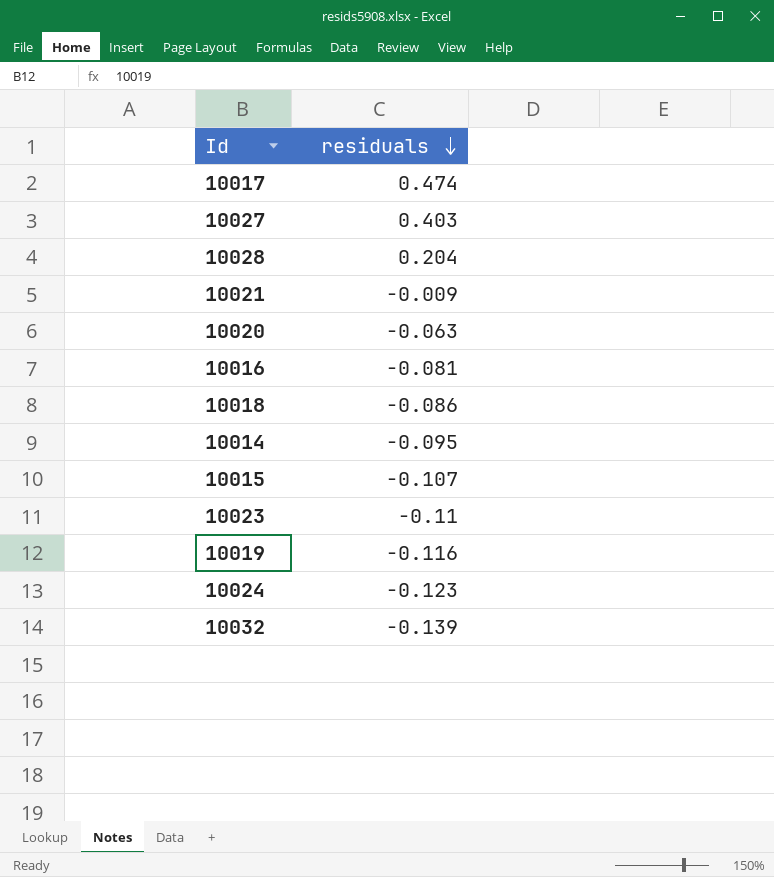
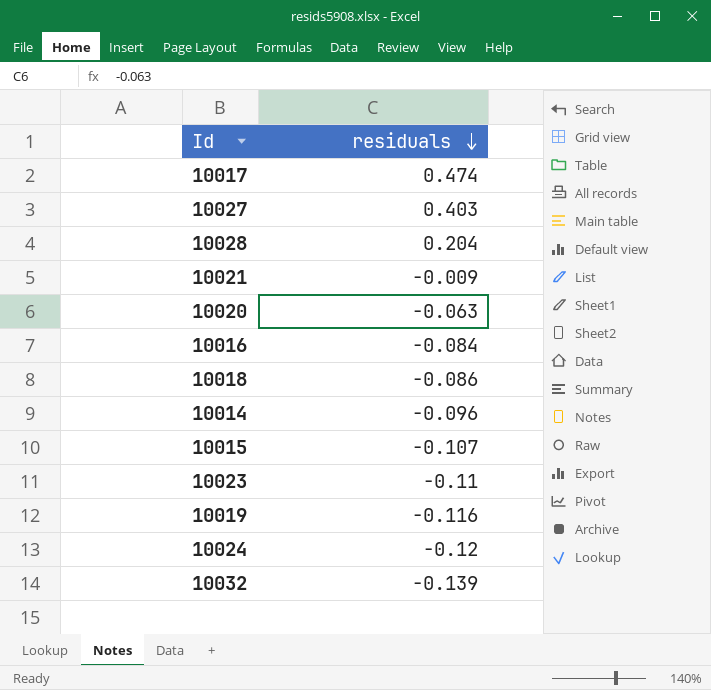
10016 | residuals: -0.081 -> -0.084
10014 | residuals: -0.095 -> -0.096
10024 | residuals: -0.123 -> -0.12

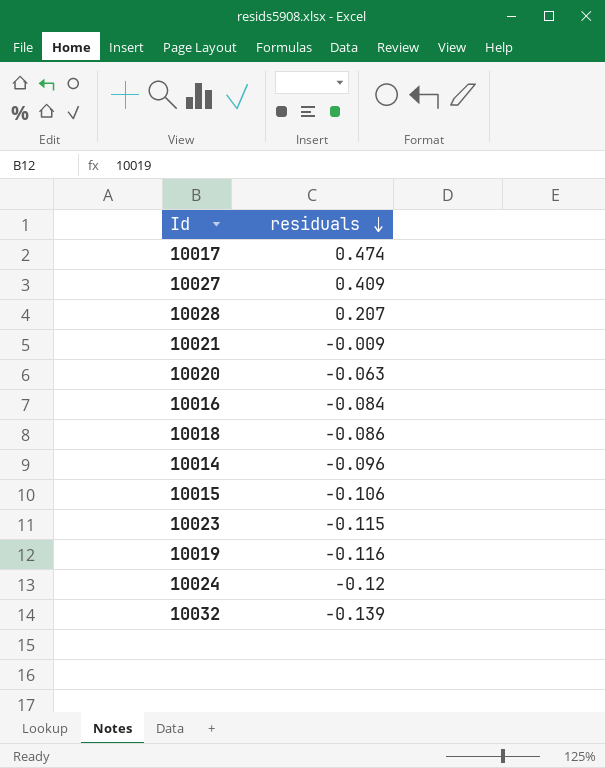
10027 | residuals: 0.403 -> 0.409
10028 | residuals: 0.204 -> 0.207
10015 | residuals: -0.107 -> -0.106
10023 | residuals: -0.11 -> -0.115

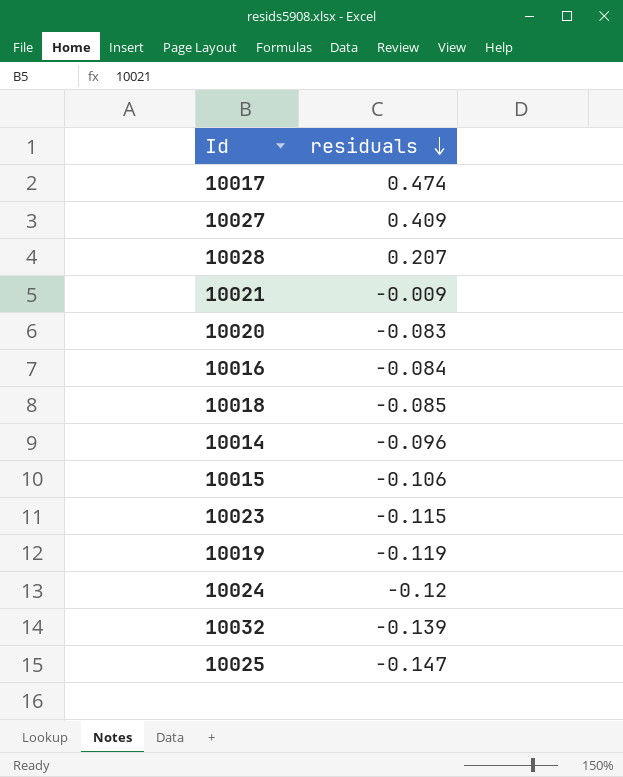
10020 | residuals: -0.063 -> -0.083
10018 | residuals: -0.086 -> -0.085
10019 | residuals: -0.116 -> -0.119
row 10025: none -> -0.147

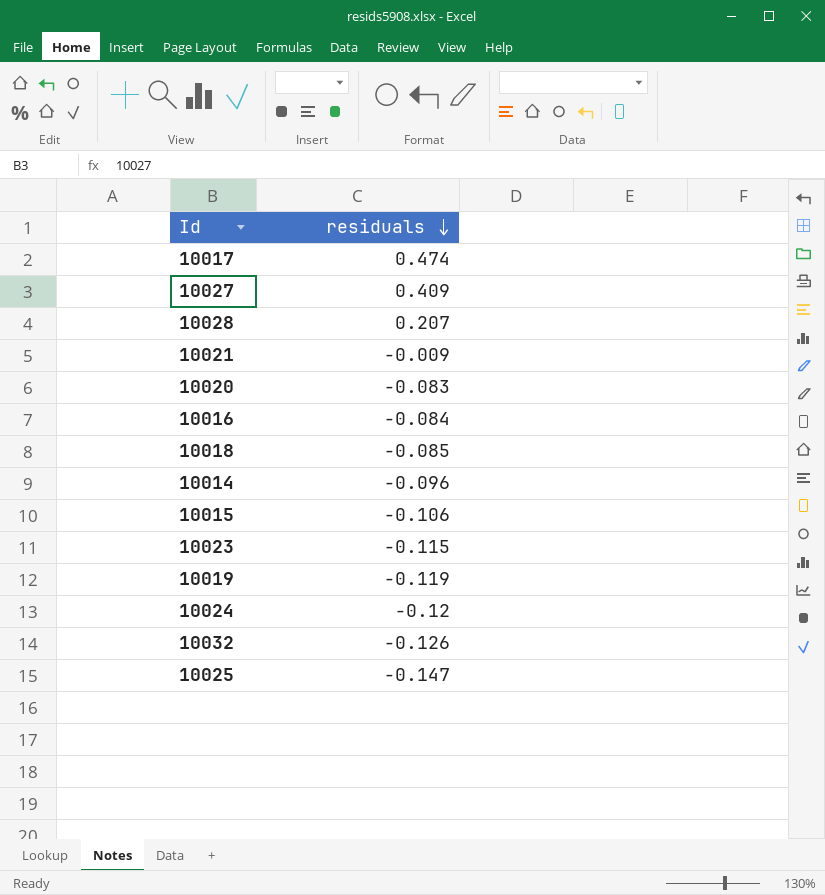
10032 | residuals: -0.139 -> -0.126

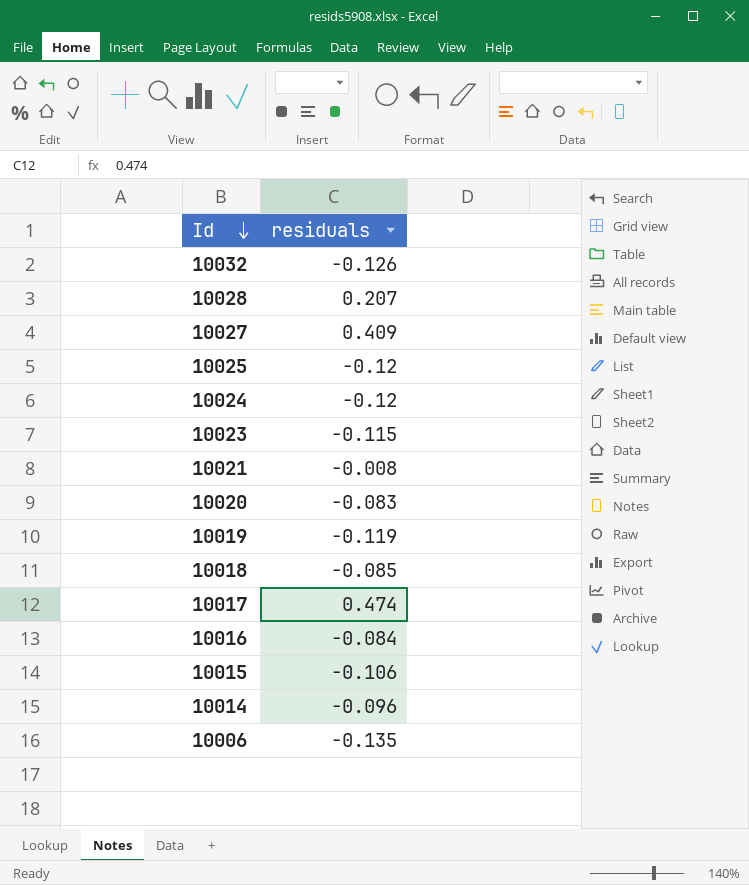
row order: residuals descending -> Id descending
10025 | residuals: -0.147 -> -0.12
10021 | residuals: -0.009 -> -0.008
row 10006: none -> -0.135

